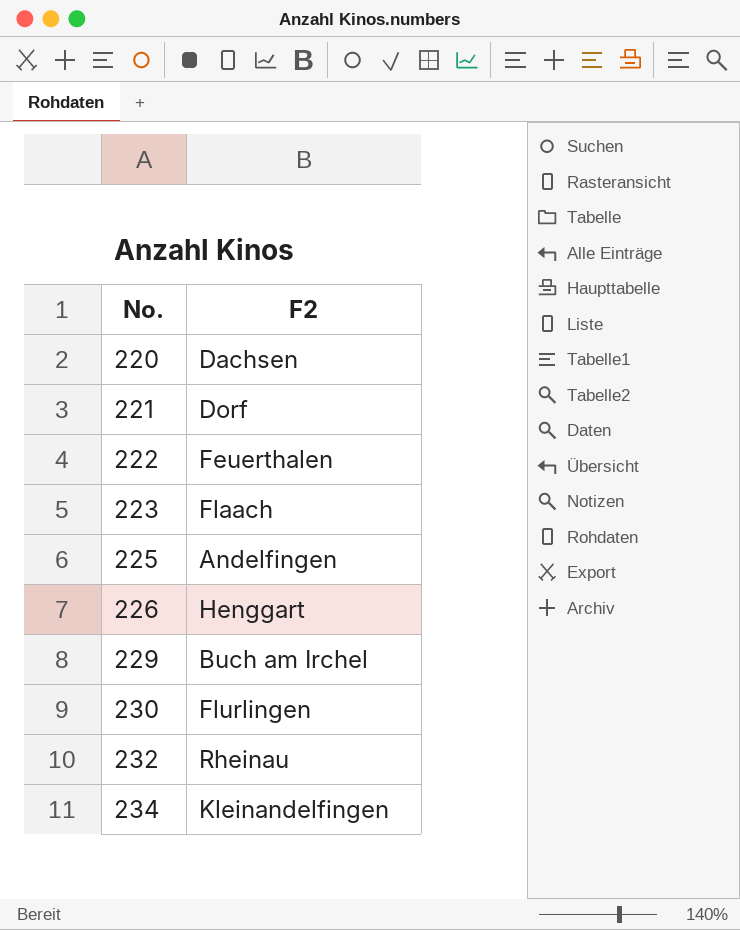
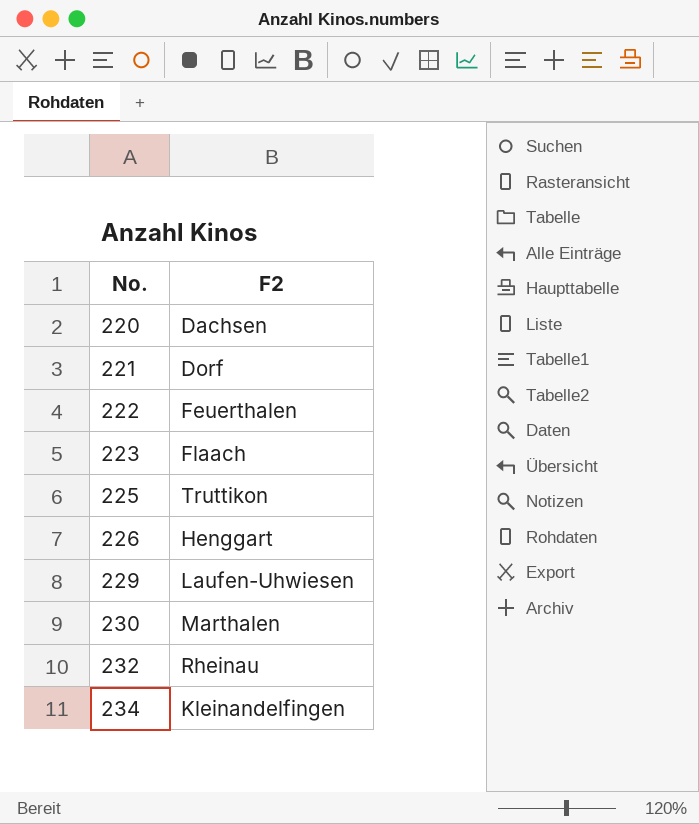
225 | F2: Andelfingen -> Truttikon
229 | F2: Buch am Irchel -> Laufen-Uhwiesen
230 | F2: Flurlingen -> Marthalen

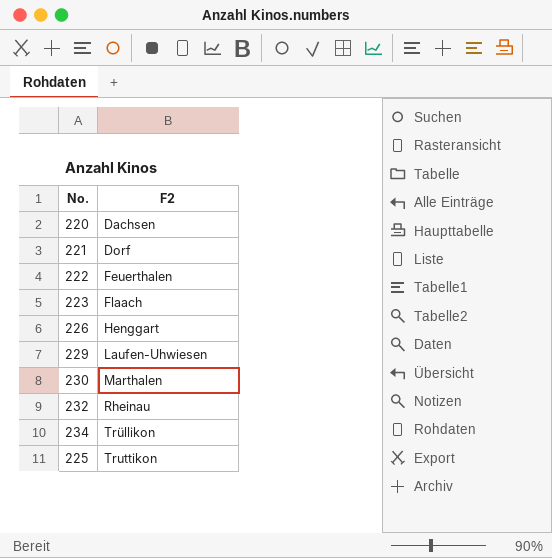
row order: No. ascending -> F2 ascending
234 | F2: Kleinandelfingen -> Trüllikon

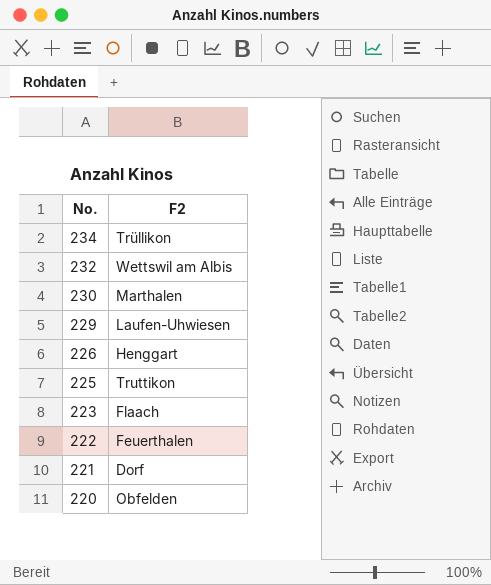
row order: F2 ascending -> No. descending
232 | F2: Rheinau -> Wettswil am Albis
220 | F2: Dachsen -> Obfelden

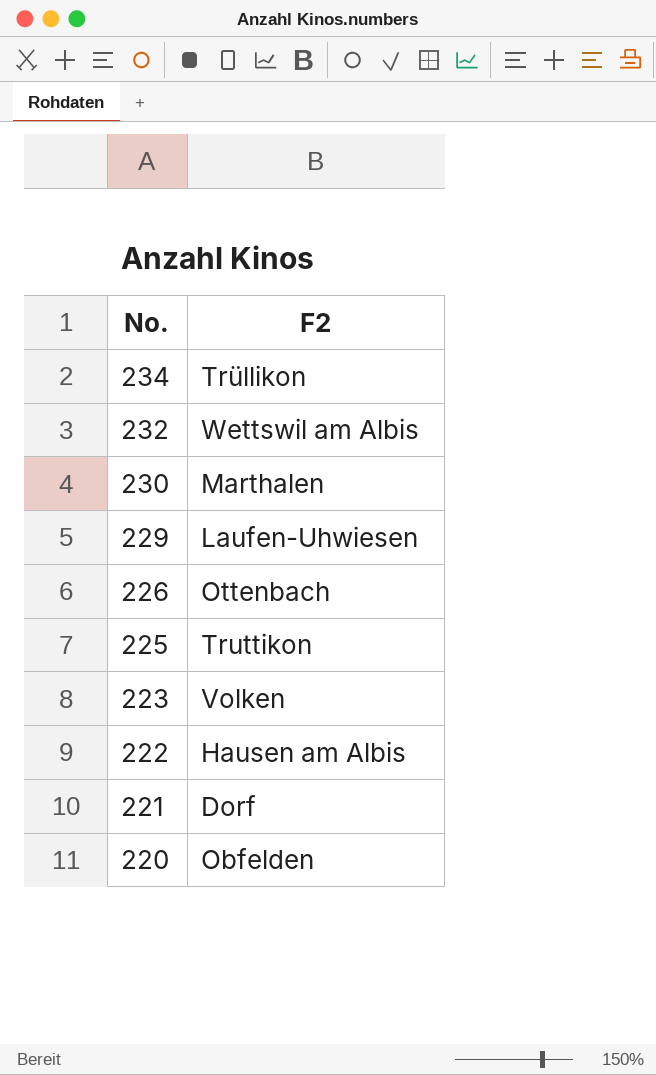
226 | F2: Henggart -> Ottenbach
223 | F2: Flaach -> Volken
222 | F2: Feuerthalen -> Hausen am Albis

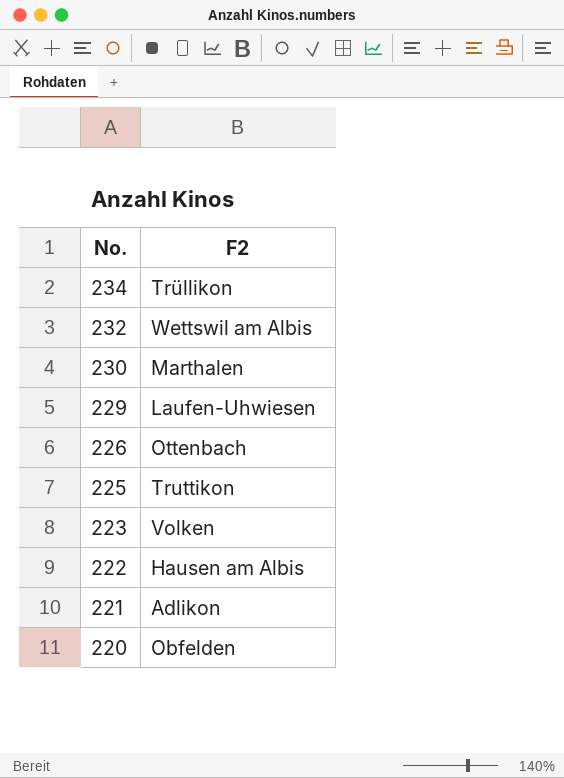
221 | F2: Dorf -> Adlikon

